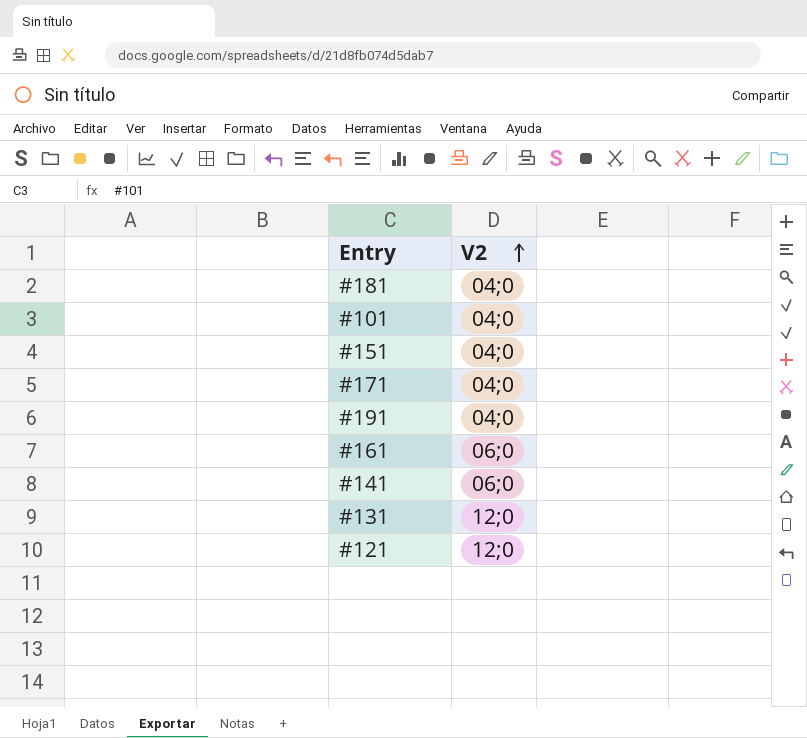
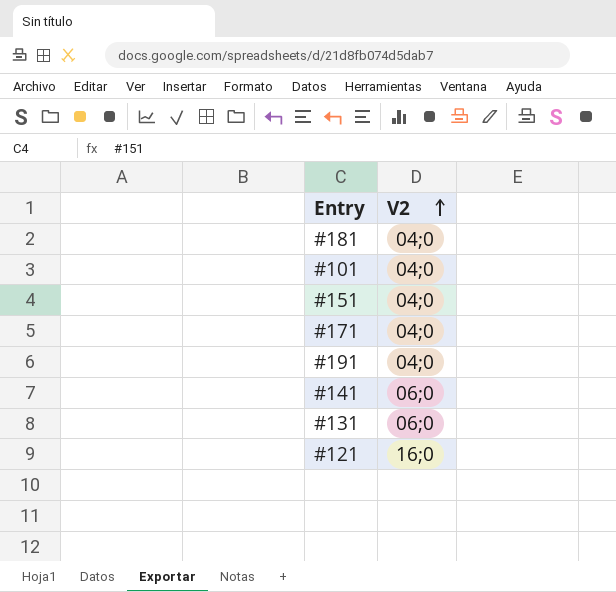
row #161: 06;0 -> none
#131 | V2: 12;0 -> 06;0
#121 | V2: 12;0 -> 16;0

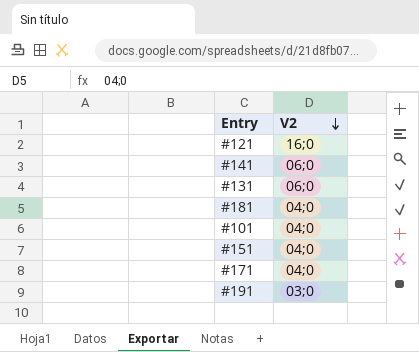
row order: V2 ascending -> V2 descending
#191 | V2: 04;0 -> 03;0

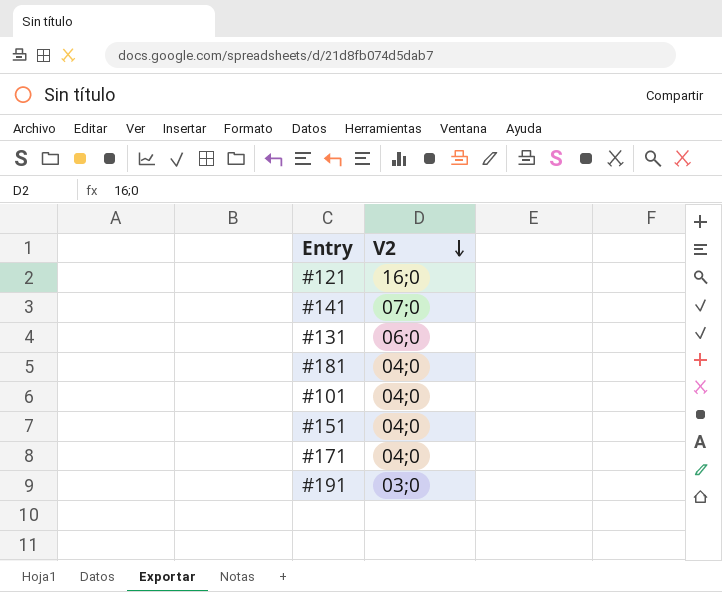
#141 | V2: 06;0 -> 07;0

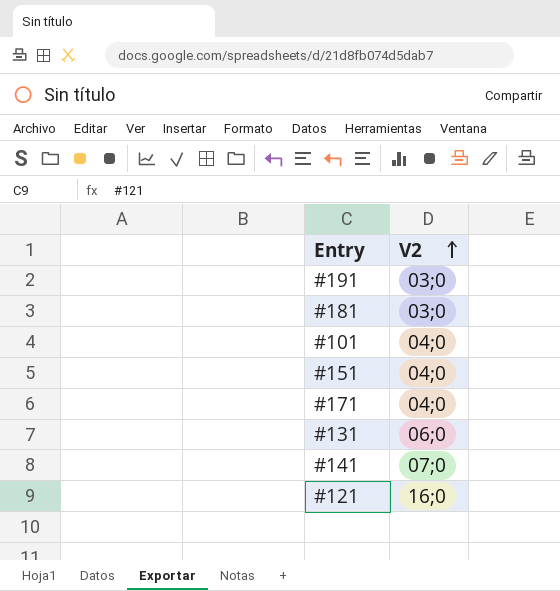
row order: V2 descending -> V2 ascending
#181 | V2: 04;0 -> 03;0

